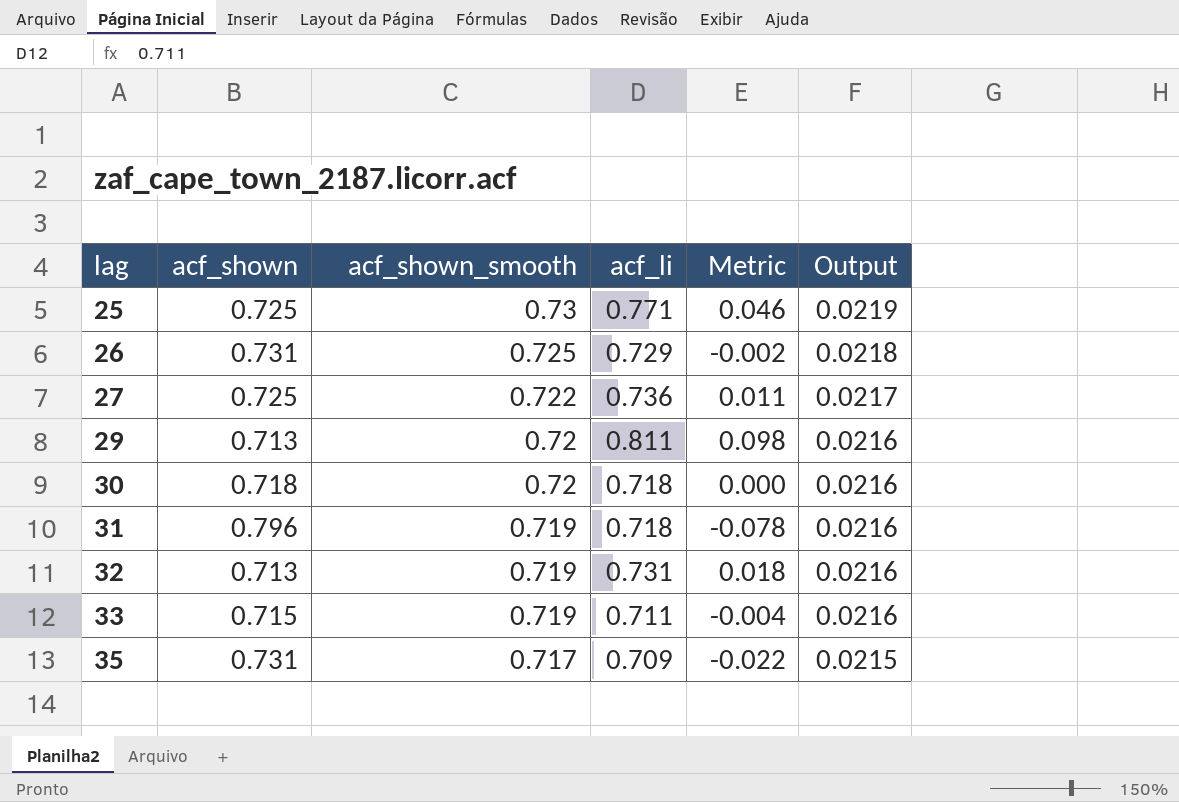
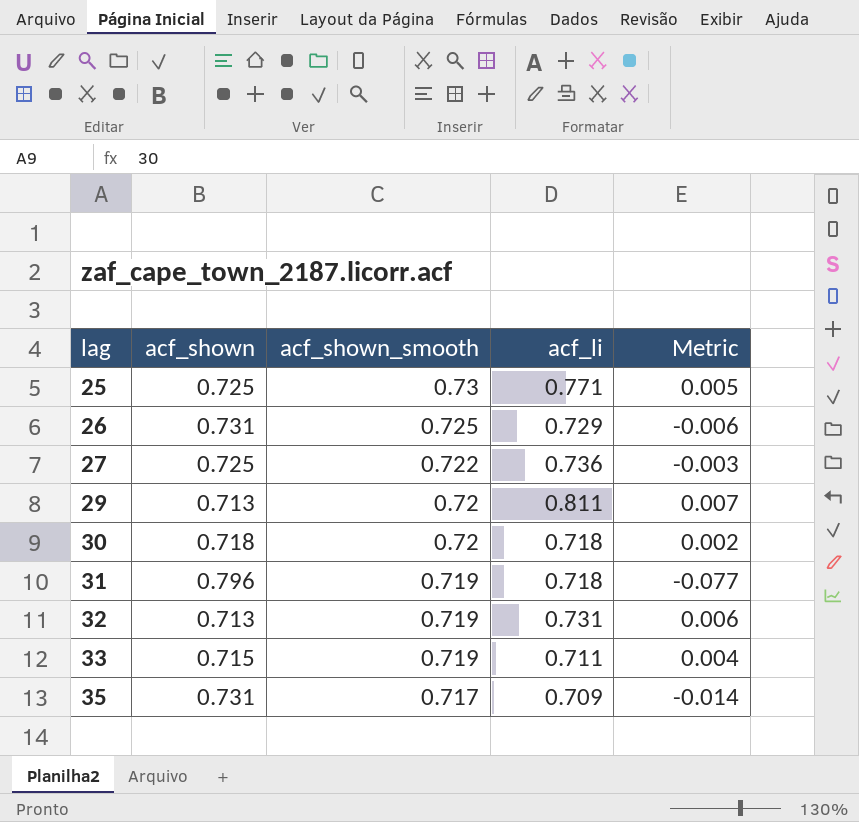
column Output | formula: [acf_shown_smooth] * 0.03 -> none
column Metric | formula: [acf_li] - [acf_shown] -> [acf_shown_smooth] - [acf_shown]

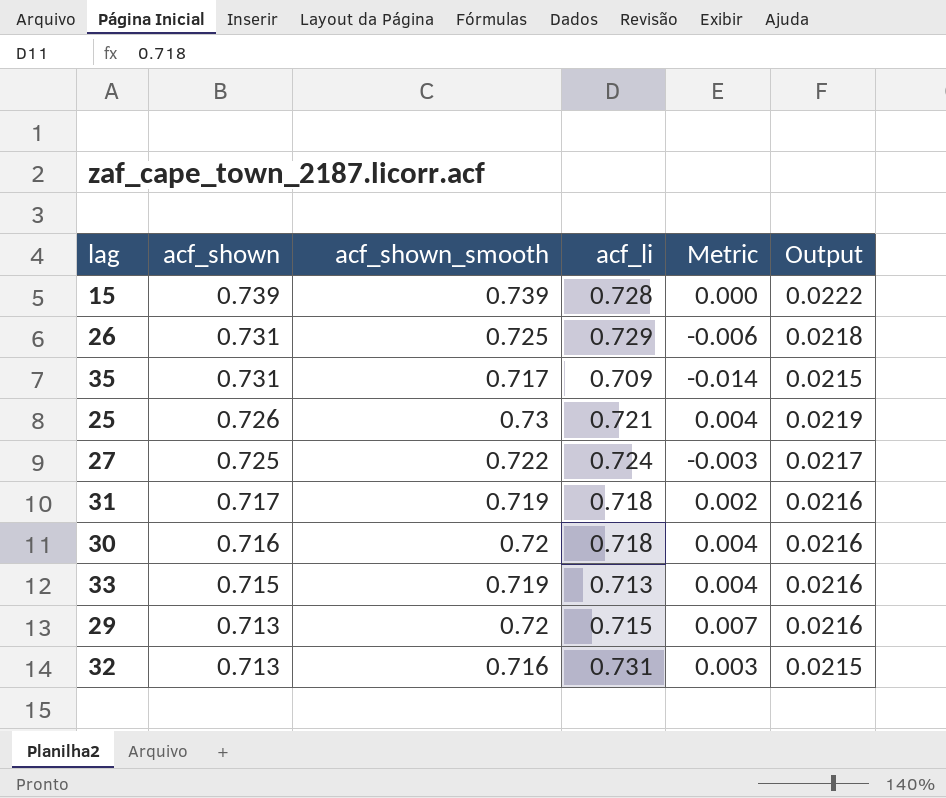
row order: lag ascending -> acf_shown descending
column Output | formula: none -> [acf_shown_smooth] * 0.03
row 15: none -> 0.739 | 0.739 | 0.728 | 0.000 | 0.0222
25 | acf_shown: 0.725 -> 0.726
25 | acf_li: 0.771 -> 0.721
25 | Metric: 0.005 -> 0.004
27 | acf_li: 0.736 -> 0.724
31 | acf_shown: 0.796 -> 0.717
31 | Metric: -0.077 -> 0.002
30 | acf_shown: 0.718 -> 0.716
30 | Metric: 0.002 -> 0.004
33 | acf_li: 0.711 -> 0.713
29 | acf_li: 0.811 -> 0.715
32 | acf_shown_smooth: 0.719 -> 0.716
32 | Metric: 0.006 -> 0.003

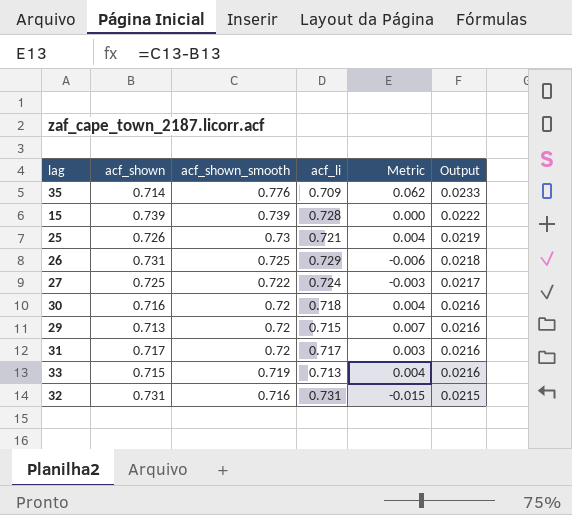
row order: acf_shown descending -> acf_shown_smooth descending
35 | acf_shown: 0.731 -> 0.714
35 | acf_shown_smooth: 0.717 -> 0.776
35 | Metric: -0.014 -> 0.062
35 | Output: 0.0215 -> 0.0233
31 | acf_shown_smooth: 0.719 -> 0.72
31 | acf_li: 0.718 -> 0.717
31 | Metric: 0.002 -> 0.003
32 | acf_shown: 0.713 -> 0.731
32 | Metric: 0.003 -> -0.015

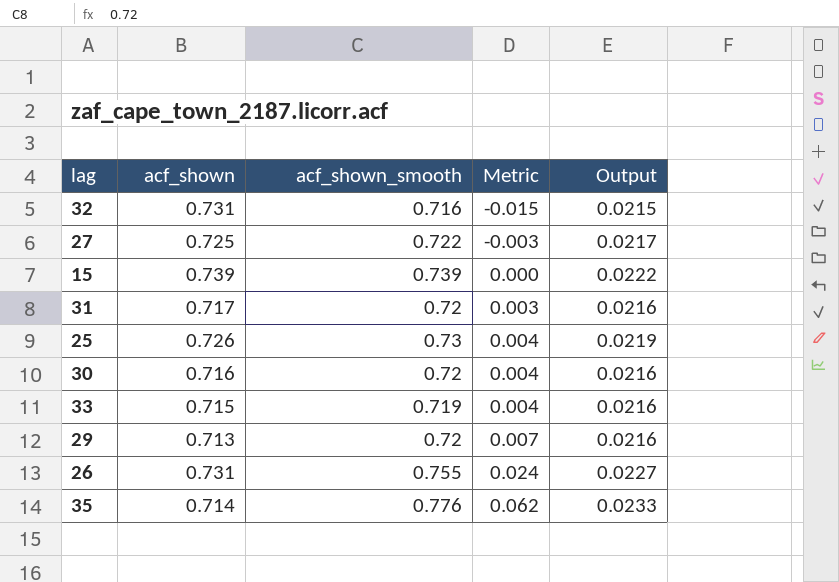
row order: acf_shown_smooth descending -> Metric ascending
column acf_li | position: 4 -> none
26 | acf_shown_smooth: 0.725 -> 0.755
26 | Metric: -0.006 -> 0.024
26 | Output: 0.0218 -> 0.0227

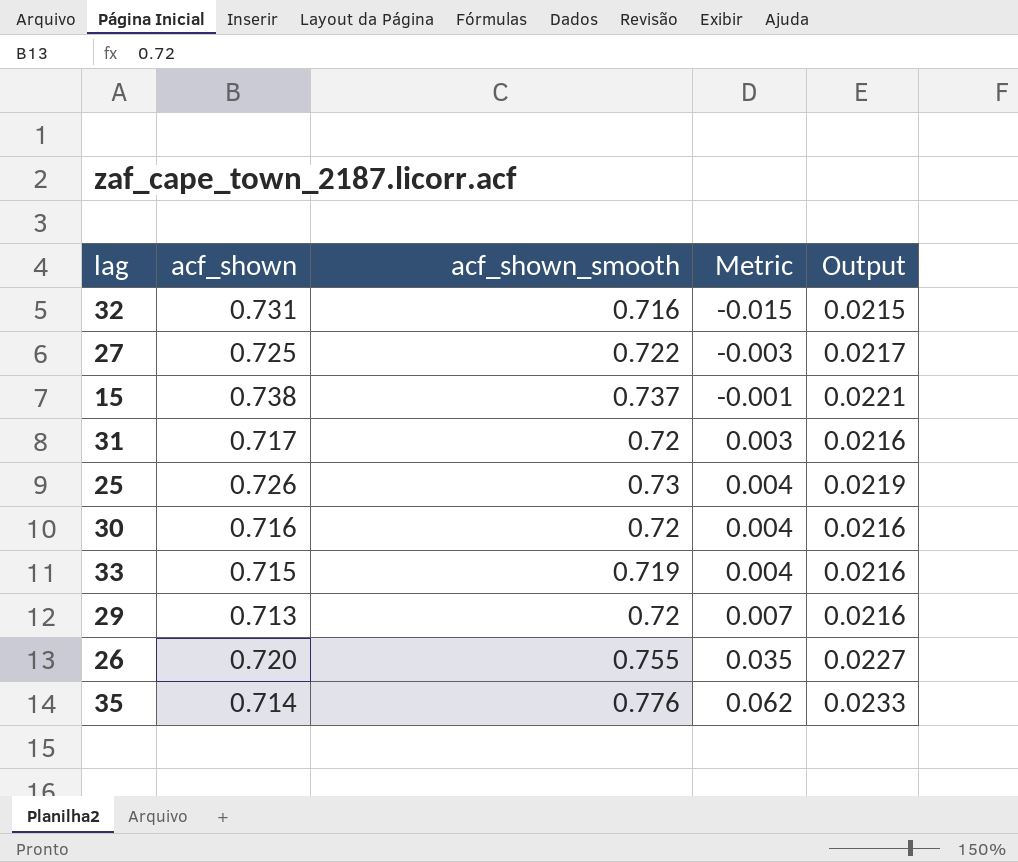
15 | acf_shown: 0.739 -> 0.738
15 | acf_shown_smooth: 0.739 -> 0.737
15 | Metric: 0.000 -> -0.001
15 | Output: 0.0222 -> 0.0221
26 | acf_shown: 0.731 -> 0.720
26 | Metric: 0.024 -> 0.035

